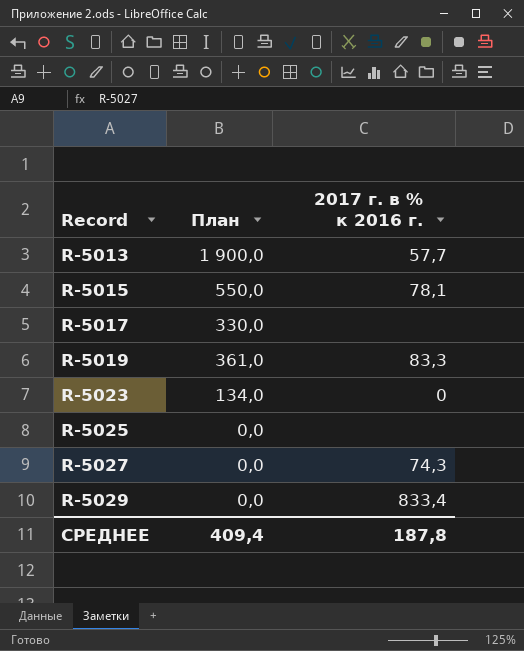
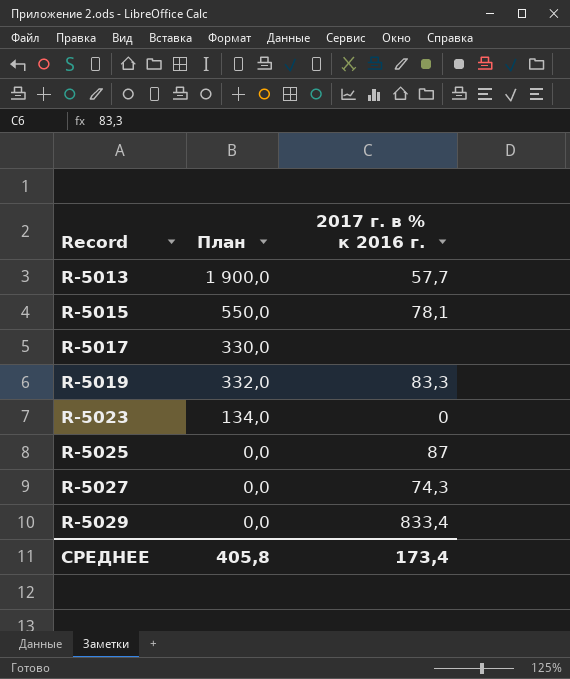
R-5019 | План: 361,0 -> 332,0
R-5025 | 2017 г. в % к 2016 г.: none -> 87
СРЕДНЕЕ | План: 409,4 -> 405,8
СРЕДНЕЕ | 2017 г. в % к 2016 г.: 187,8 -> 173,4

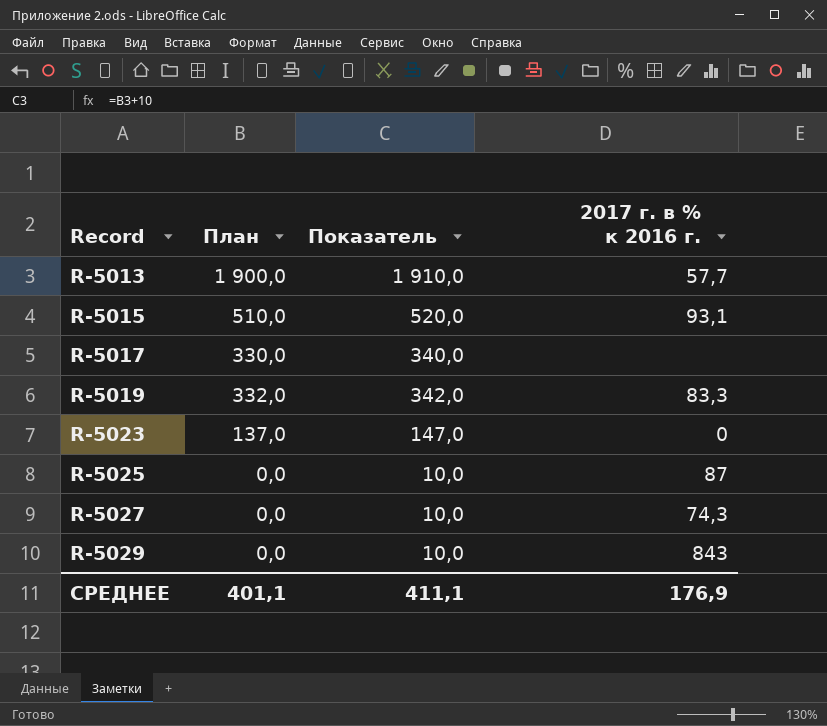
column Показатель | formula: none -> [План] + 10
R-5015 | План: 550,0 -> 510,0
R-5015 | 2017 г. в % к 2016 г.: 78,1 -> 93,1
R-5023 | План: 134,0 -> 137,0
R-5029 | 2017 г. в % к 2016 г.: 833,4 -> 843
СРЕДНЕЕ | План: 405,8 -> 401,1
СРЕДНЕЕ | 2017 г. в % к 2016 г.: 173,4 -> 176,9

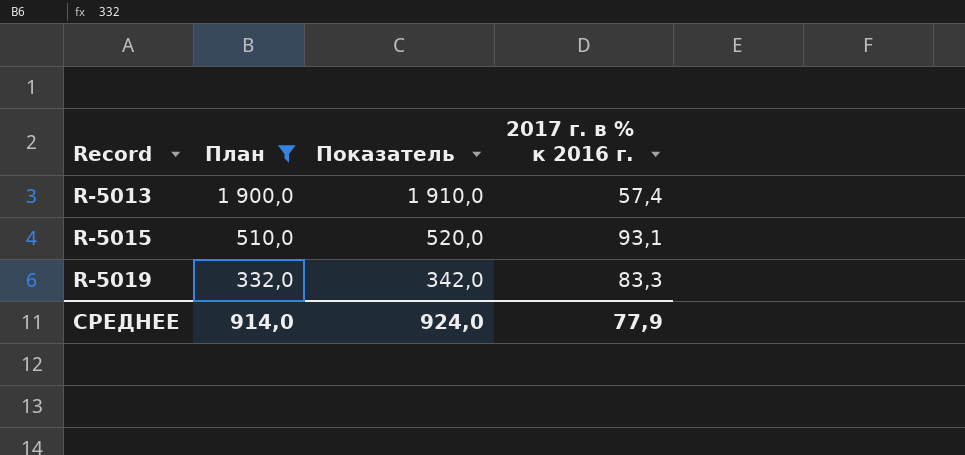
filter: none -> План >= 332,0
R-5013 | 2017 г. в % к 2016 г.: 57,7 -> 57,4
СРЕДНЕЕ | План: 401,1 -> 914,0
СРЕДНЕЕ | Показатель: 411,1 -> 924,0
СРЕДНЕЕ | 2017 г. в % к 2016 г.: 176,9 -> 77,9

